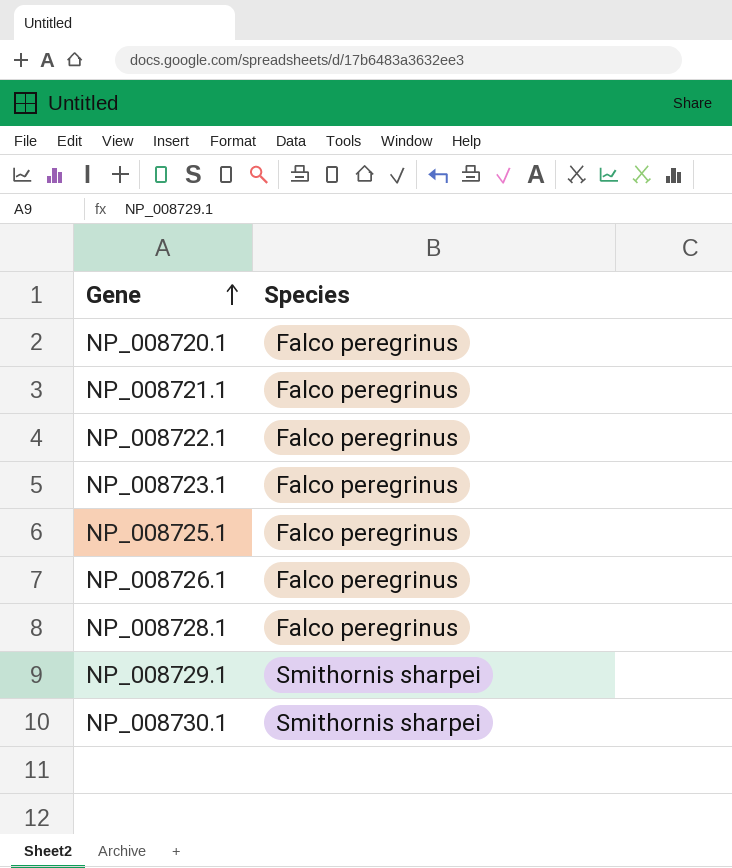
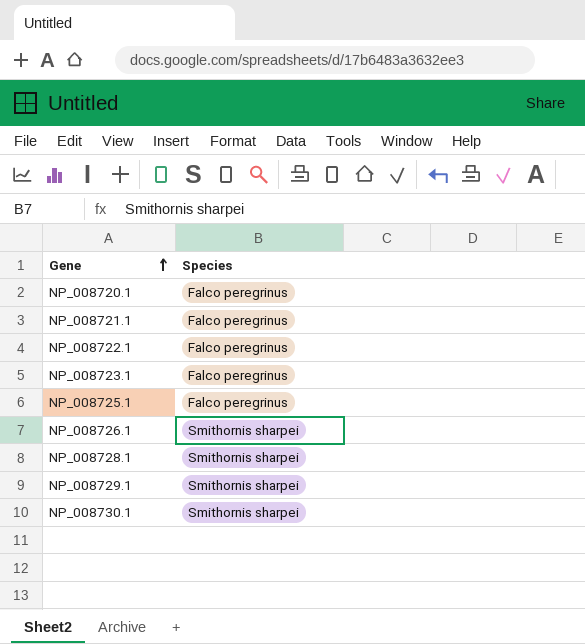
NP_008726.1 | Species: Falco peregrinus -> Smithornis sharpei
NP_008728.1 | Species: Falco peregrinus -> Smithornis sharpei

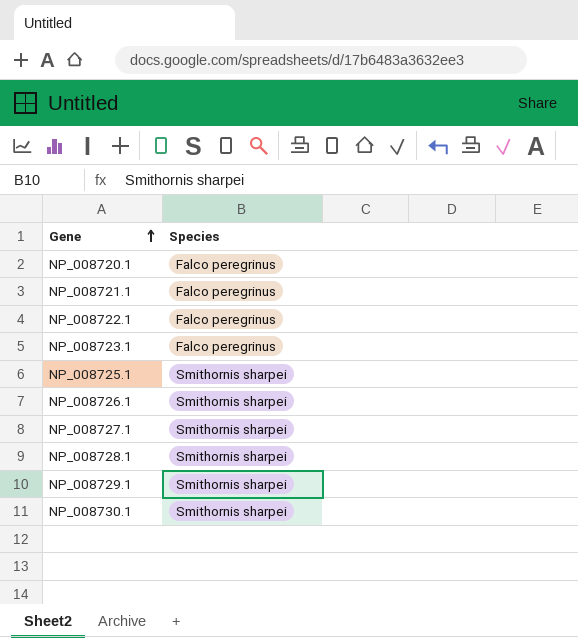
NP_008725.1 | Species: Falco peregrinus -> Smithornis sharpei
row NP_008727.1: none -> Smithornis sharpei

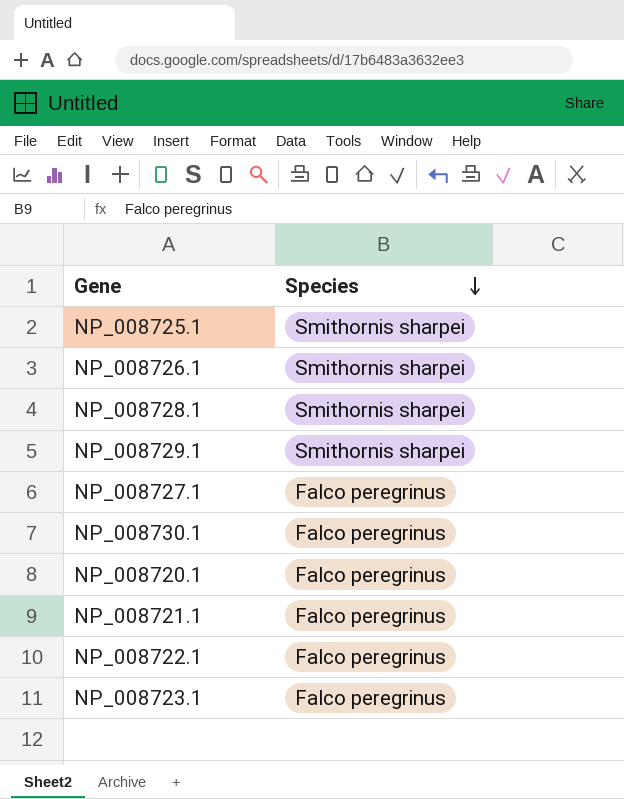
row order: Gene ascending -> Species descending
NP_008727.1 | Species: Smithornis sharpei -> Falco peregrinus
NP_008730.1 | Species: Smithornis sharpei -> Falco peregrinus

